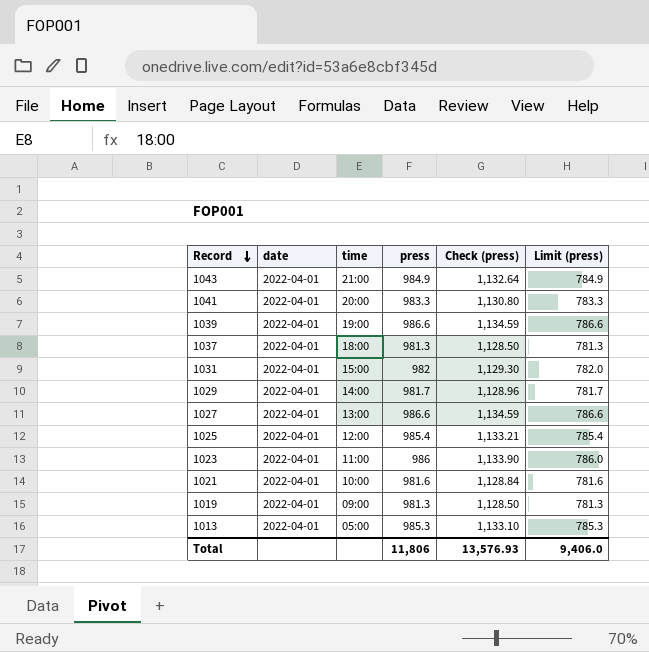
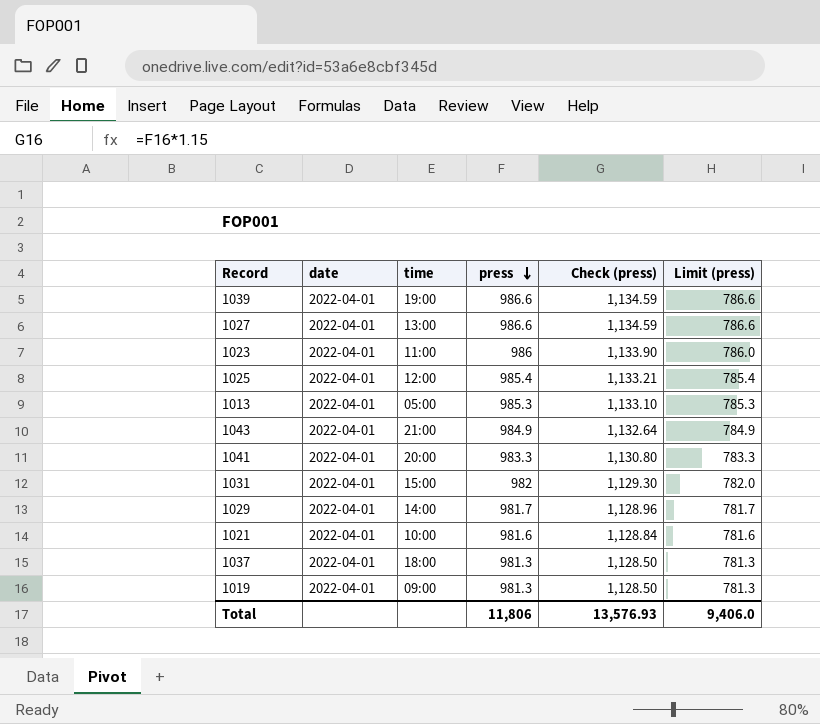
row order: Record descending -> press descending

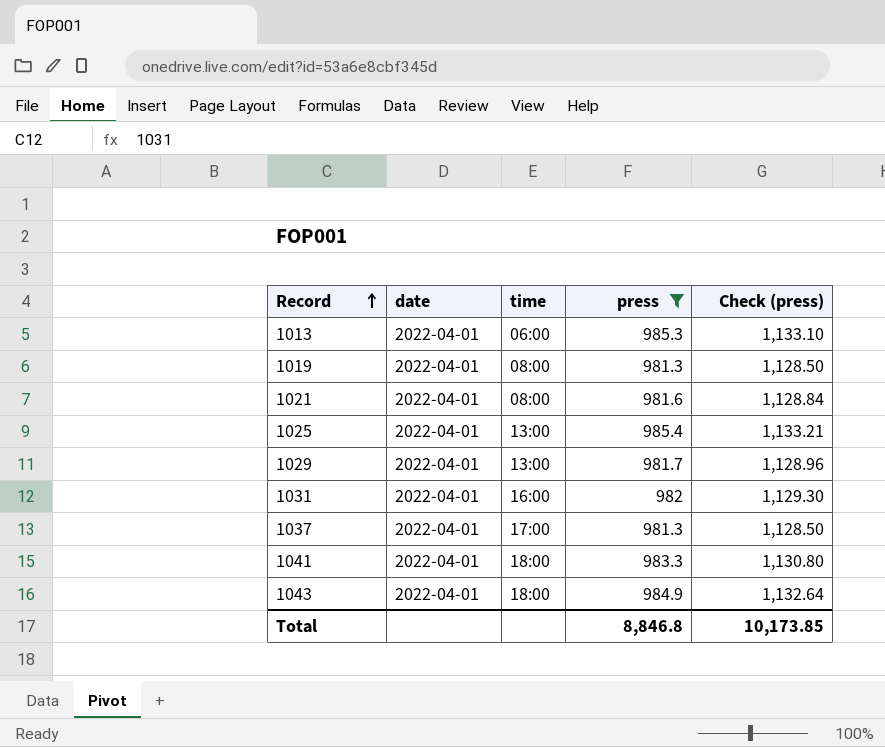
filter: none -> press <= 985.4
row order: press descending -> Record ascending
column Limit (press) | formula: [press] - 200 -> none
1013 | time: 05:00 -> 06:00
1019 | time: 09:00 -> 08:00
1021 | time: 10:00 -> 08:00
1025 | time: 12:00 -> 13:00
1029 | time: 14:00 -> 13:00
1031 | time: 15:00 -> 16:00
1037 | time: 18:00 -> 17:00
1041 | time: 20:00 -> 18:00
1043 | time: 21:00 -> 18:00
Total | press: 11,806 -> 8,846.8
Total | Check (press): 13,576.93 -> 10,173.85

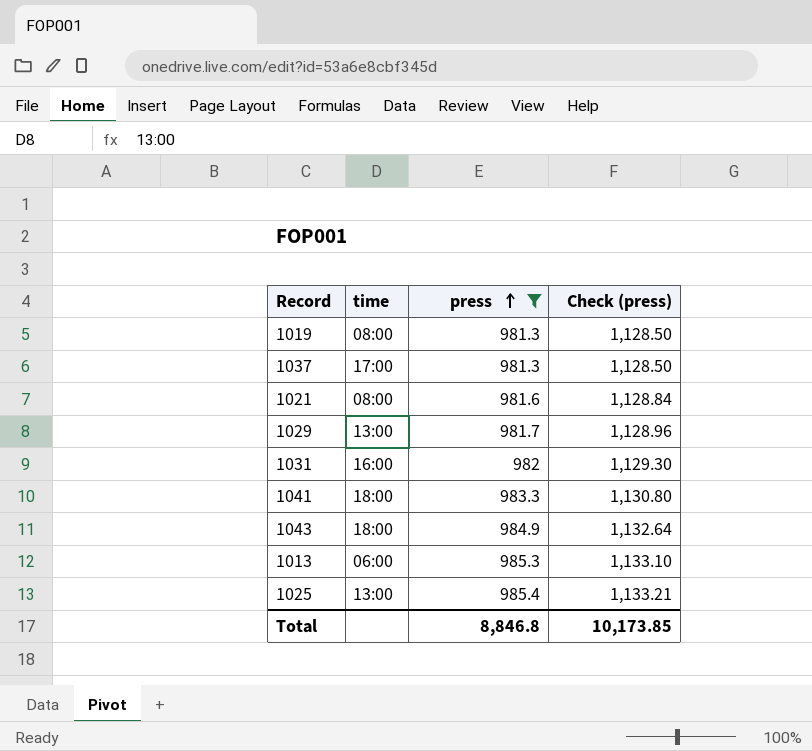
row order: Record ascending -> press ascending
column date | position: 2 -> none

